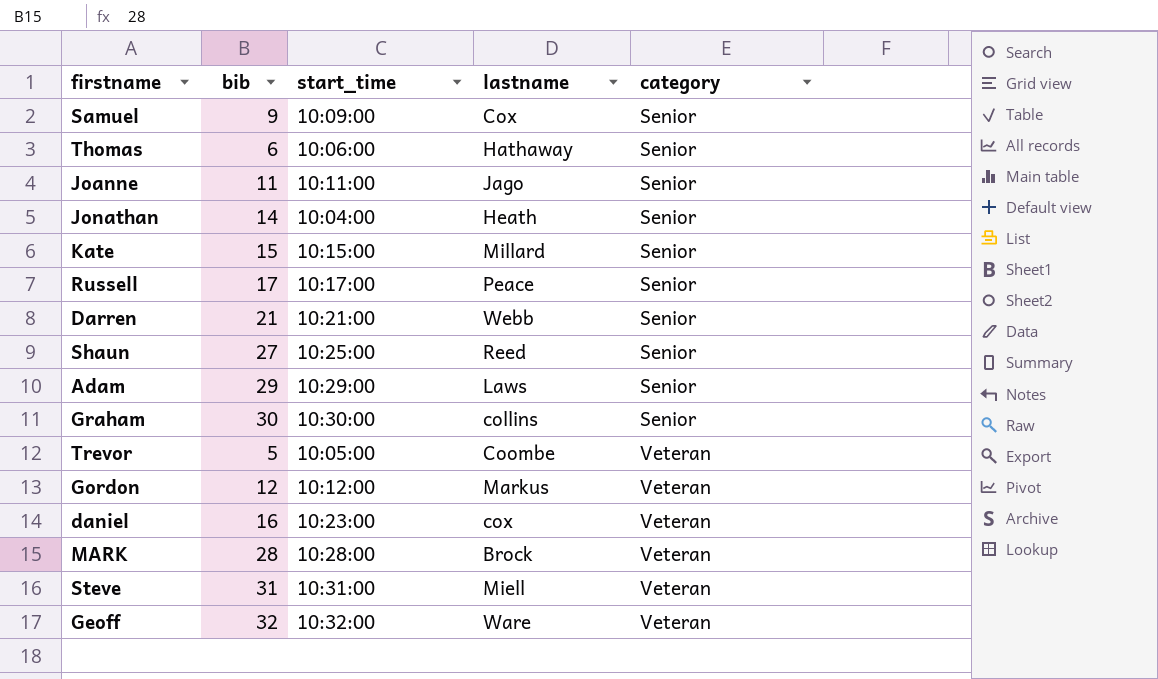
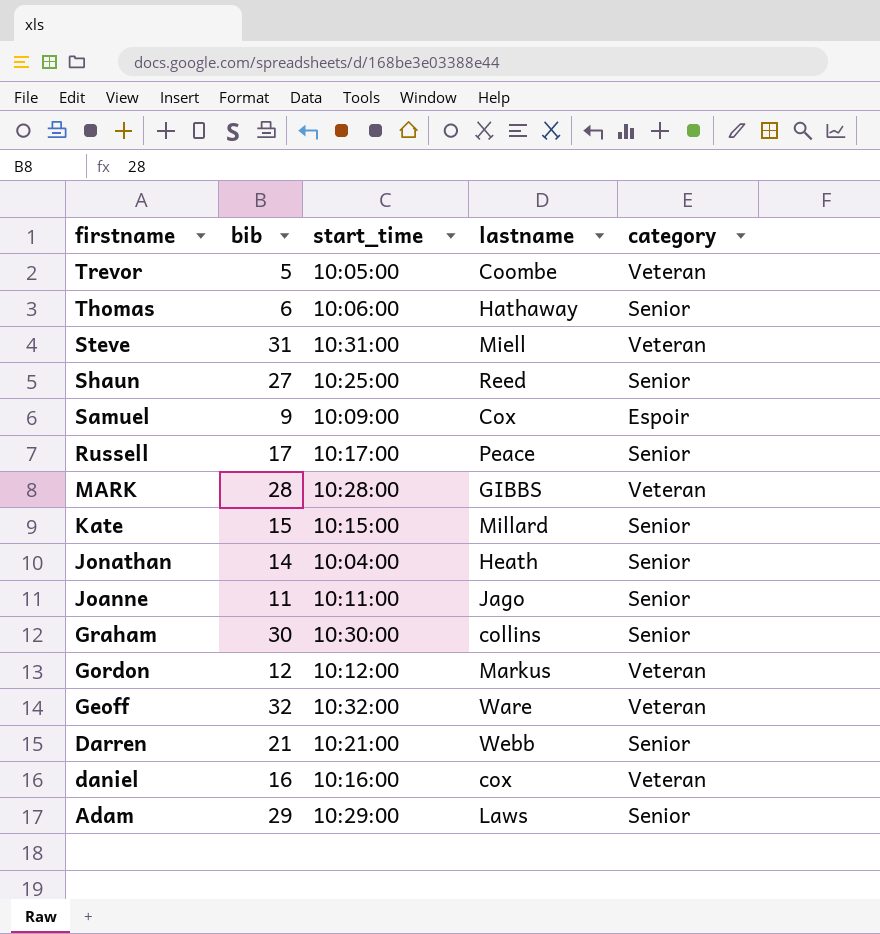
row order: category ascending -> firstname descending
Samuel | category: Senior -> Espoir
MARK | lastname: Brock -> GIBBS
daniel | start_time: 10:23:00 -> 10:16:00

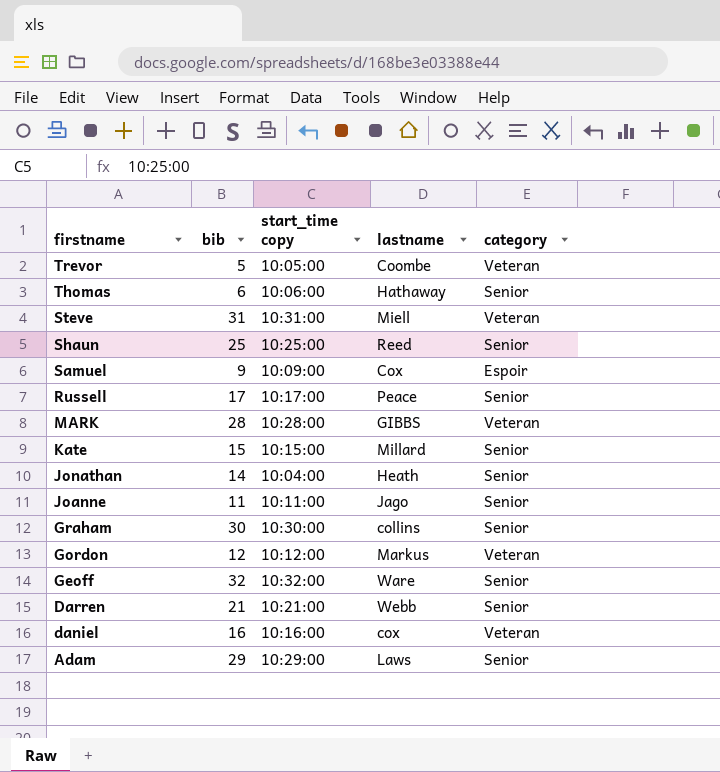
column name: start_time -> start_time copy
Shaun | bib: 27 -> 25
Geoff | category: Veteran -> Senior

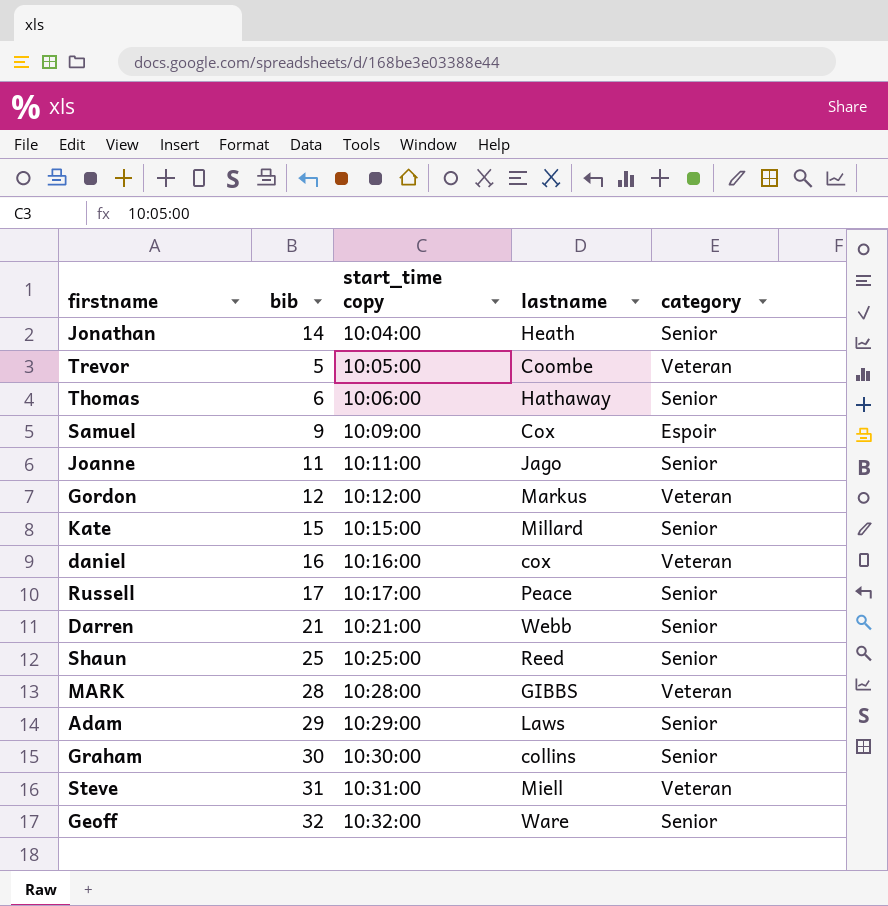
row order: firstname descending -> start_time copy ascending

